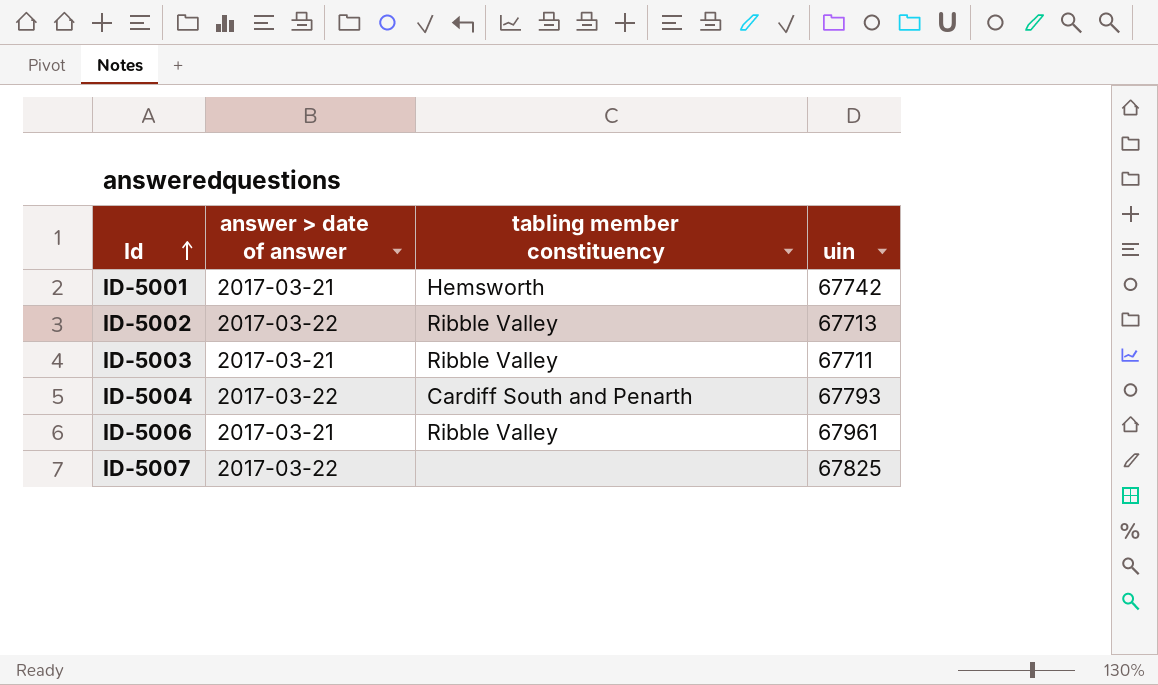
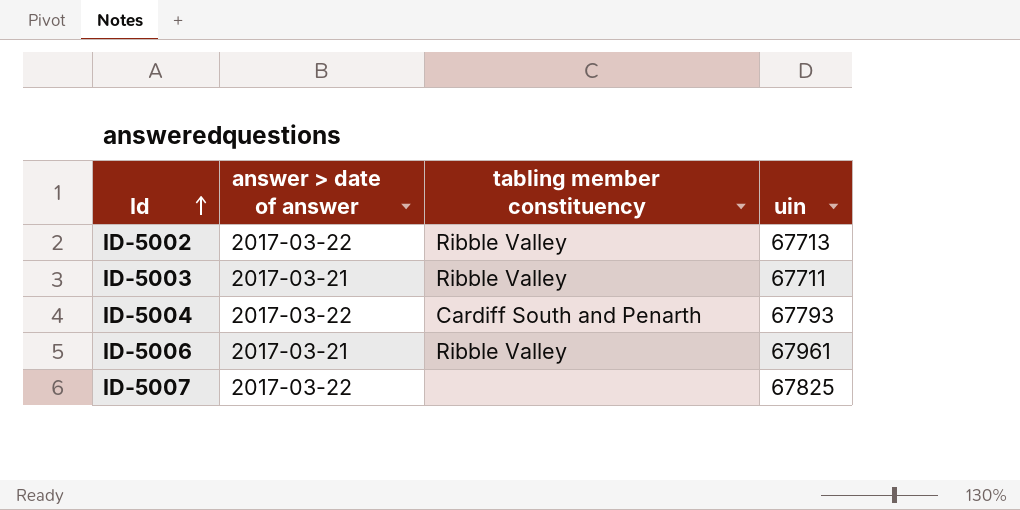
row ID-5001: 2017-03-21 | Hemsworth | 67742 -> none

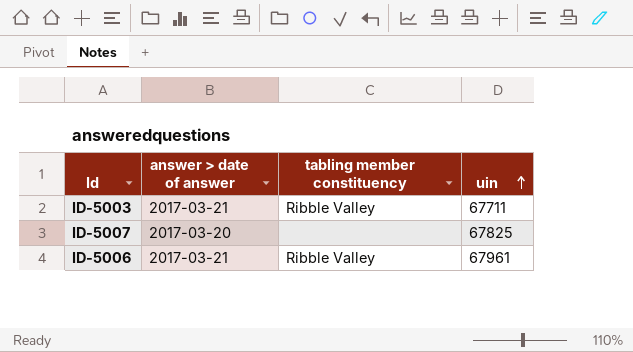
row order: Id ascending -> uin ascending
row ID-5002: 2017-03-22 | Ribble Valley | 67713 -> none
row ID-5004: 2017-03-22 | Cardiff South and Penarth | 67793 -> none
ID-5007 | answer > date of answer: 2017-03-22 -> 2017-03-20

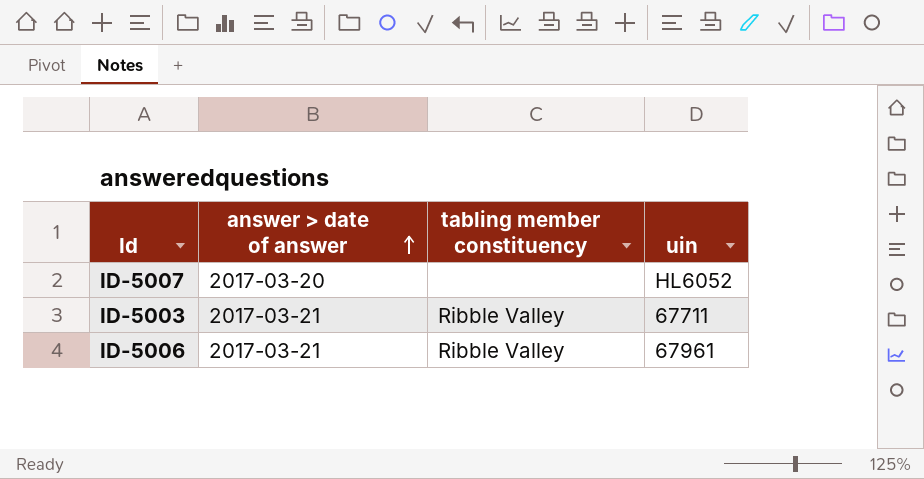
row order: uin ascending -> answer > date of answer ascending
ID-5007 | uin: 67825 -> HL6052

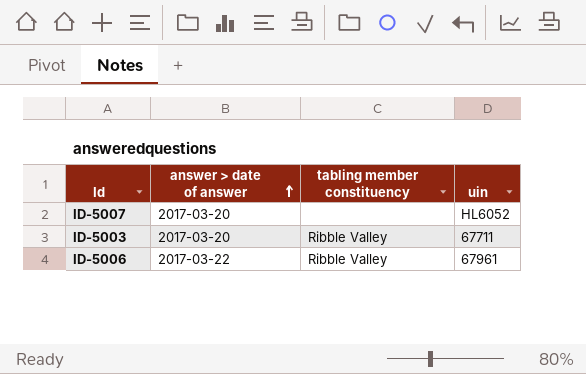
ID-5003 | answer > date of answer: 2017-03-21 -> 2017-03-20
ID-5006 | answer > date of answer: 2017-03-21 -> 2017-03-22

